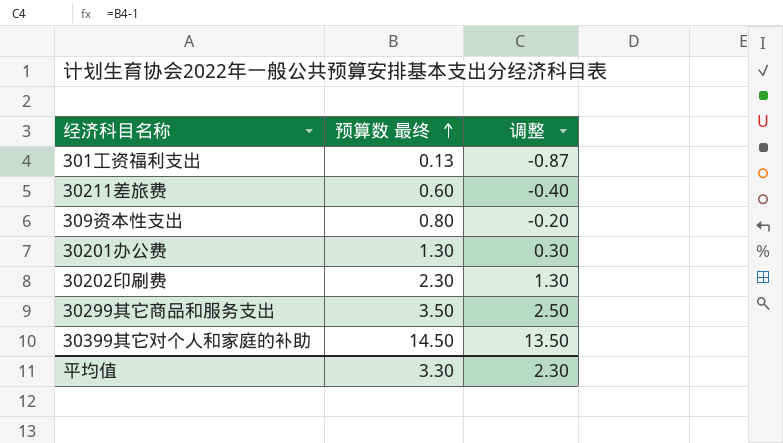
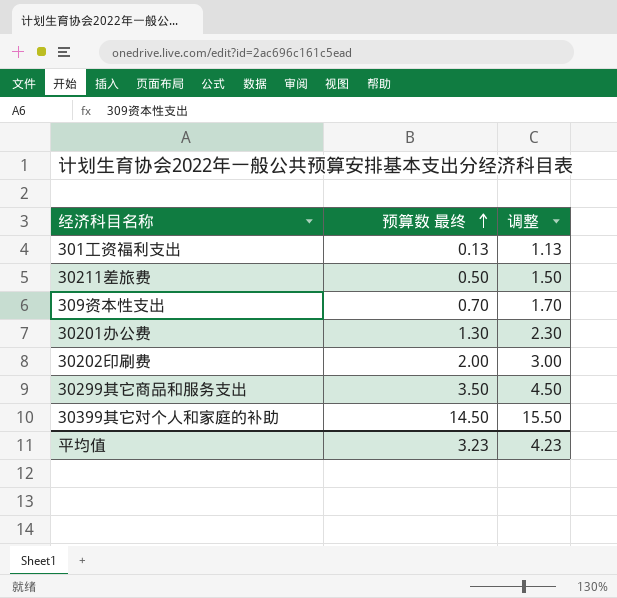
column 调整 | formula: [预算数 最终] - 1 -> [预算数 最终] + 1
30211差旅费 | 预算数 最终: 0.60 -> 0.50
309资本性支出 | 预算数 最终: 0.80 -> 0.70
30202印刷费 | 预算数 最终: 2.30 -> 2.00
平均值 | 预算数 最终: 3.30 -> 3.23
平均值 | 调整: 2.30 -> 4.23

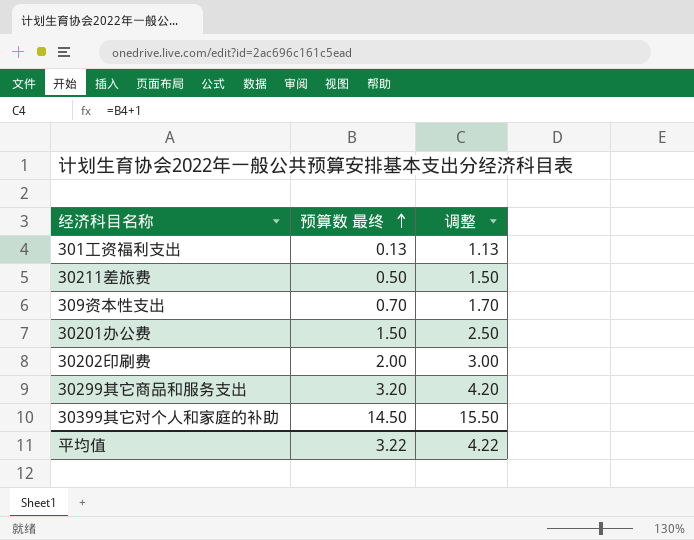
30201办公费 | 预算数 最终: 1.30 -> 1.50
30201办公费 | 调整: 2.30 -> 2.50
30299其它商品和服务支出 | 预算数 最终: 3.50 -> 3.20
30299其它商品和服务支出 | 调整: 4.50 -> 4.20
平均值 | 预算数 最终: 3.23 -> 3.22
平均值 | 调整: 4.23 -> 4.22

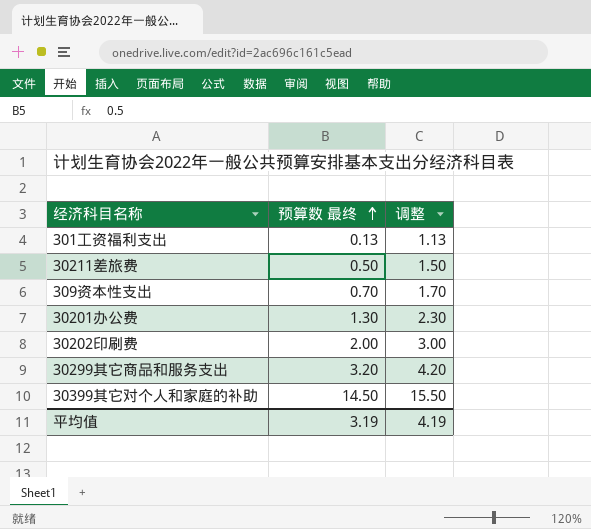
30201办公费 | 预算数 最终: 1.50 -> 1.30
30201办公费 | 调整: 2.50 -> 2.30
平均值 | 预算数 最终: 3.22 -> 3.19
平均值 | 调整: 4.22 -> 4.19

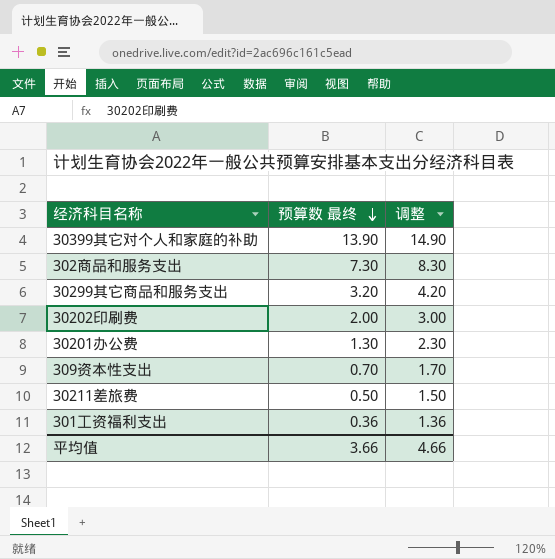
row order: 预算数 最终 ascending -> 预算数 最终 descending
30399其它对个人和家庭的补助 | 预算数 最终: 14.50 -> 13.90
30399其它对个人和家庭的补助 | 调整: 15.50 -> 14.90
row 302商品和服务支出: none -> 7.30 | 8.30
301工资福利支出 | 预算数 最终: 0.13 -> 0.36
301工资福利支出 | 调整: 1.13 -> 1.36
平均值 | 预算数 最终: 3.19 -> 3.66
平均值 | 调整: 4.19 -> 4.66

